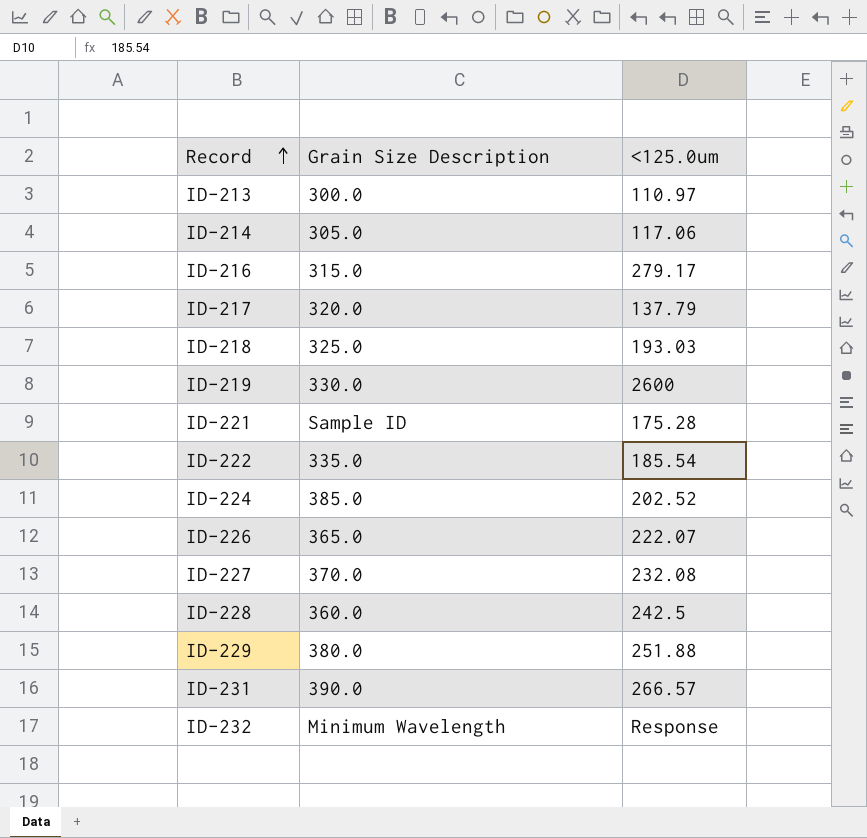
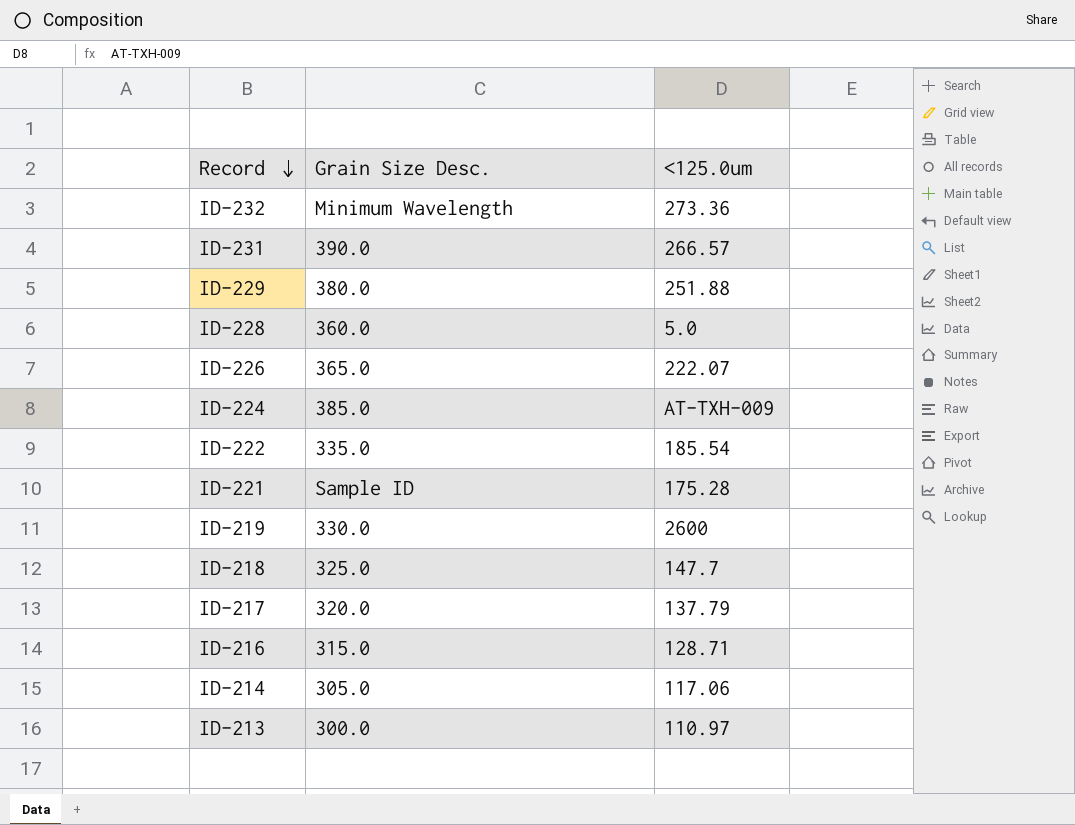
row order: Record ascending -> Record descending
column name: Grain Size Description -> Grain Size Desc.
row ID-227: 370.0 | 232.08 -> none
ID-232 | <125.0um: Response -> 273.36
ID-228 | <125.0um: 242.5 -> 5.0
ID-224 | <125.0um: 202.52 -> AT-TXH-009
ID-218 | <125.0um: 193.03 -> 147.7
ID-216 | <125.0um: 279.17 -> 128.71

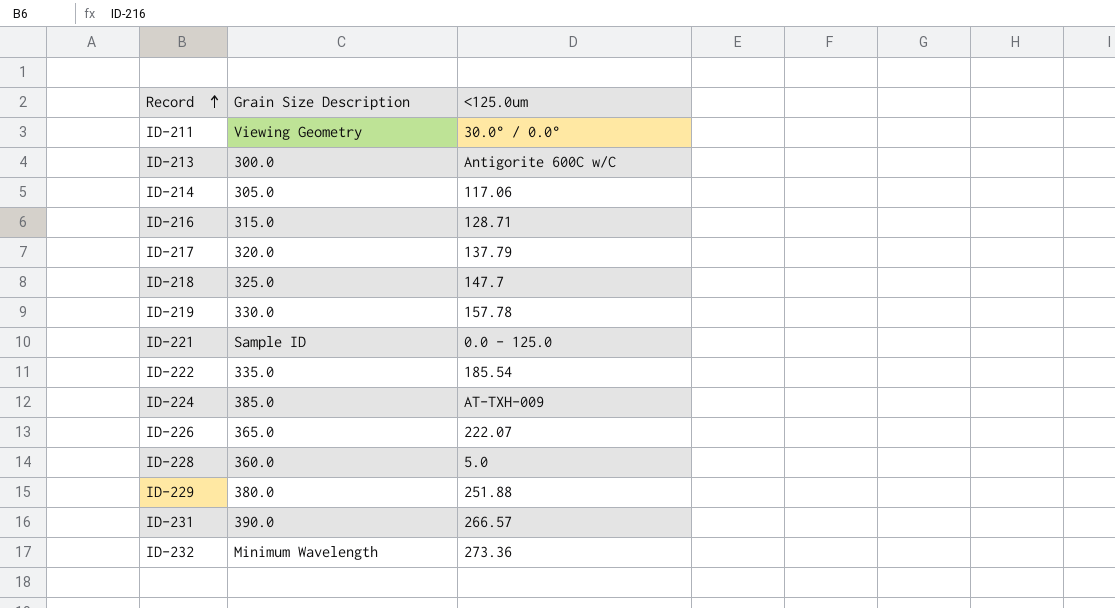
row order: Record descending -> Record ascending
column name: Grain Size Desc. -> Grain Size Description
row ID-211: none -> Viewing Geometry | 30.0° / 0.0°
ID-213 | <125.0um: 110.97 -> Antigorite 600C w/C
ID-219 | <125.0um: 2600 -> 157.78
ID-221 | <125.0um: 175.28 -> 0.0 - 125.0

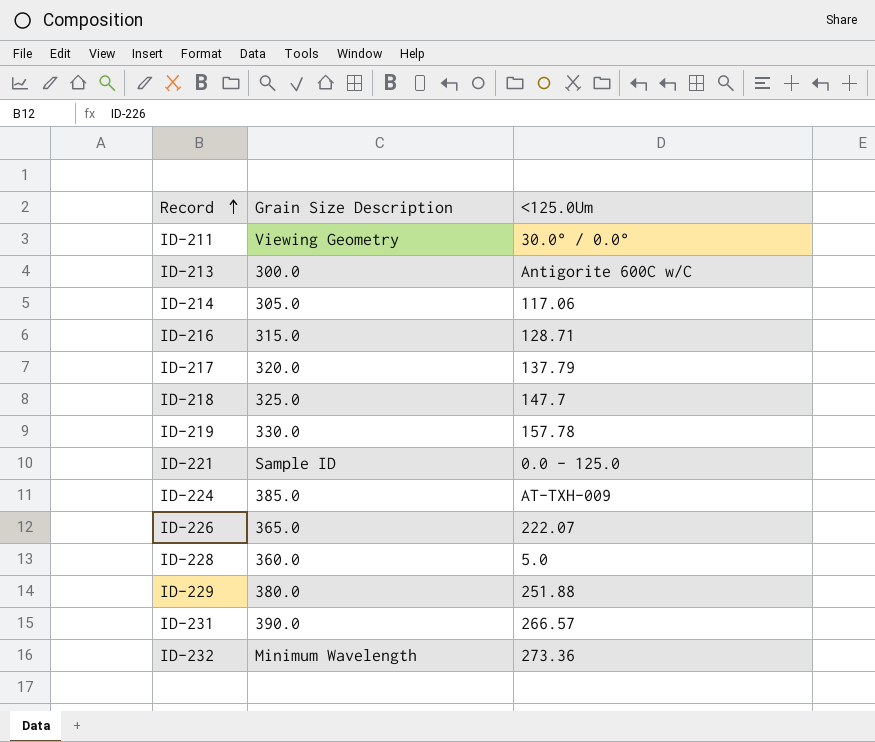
column name: <125.0um -> <125.0Um
row ID-222: 335.0 | 185.54 -> none

